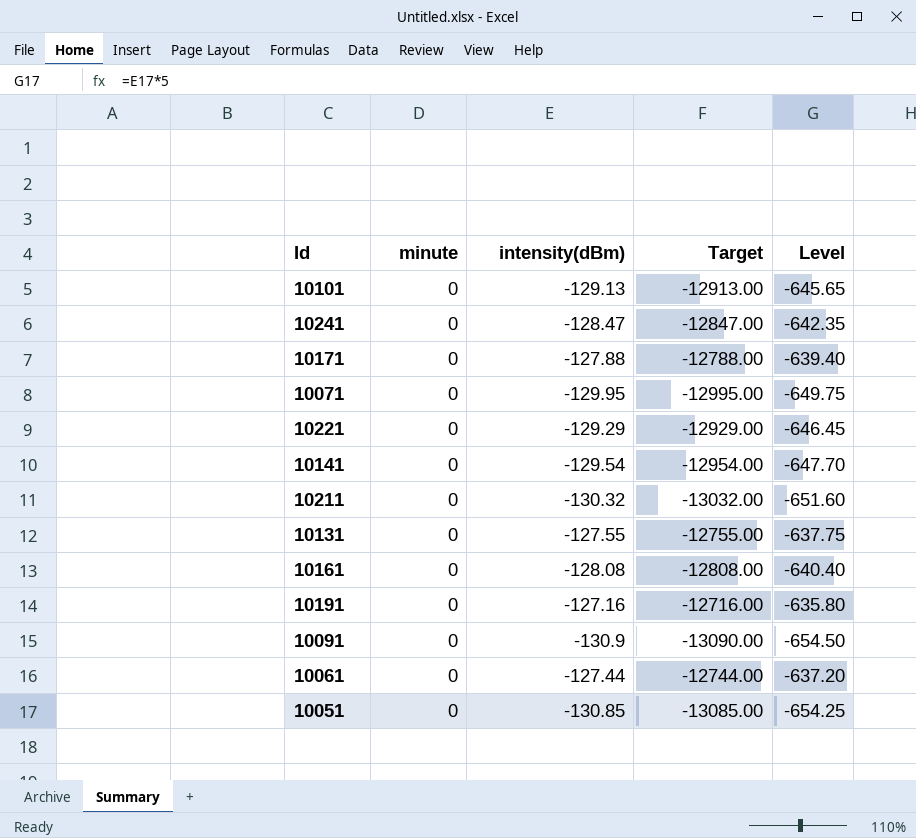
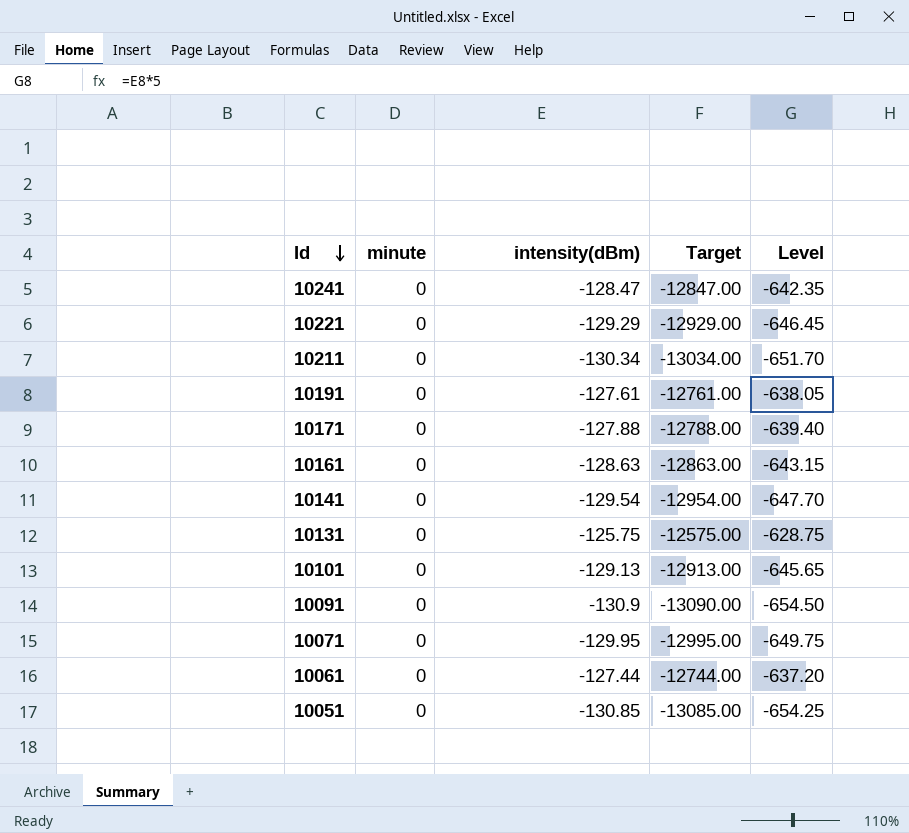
row order: none -> Id descending
10211 | intensity(dBm): -130.32 -> -130.34
10211 | Target: -13032.00 -> -13034.00
10211 | Level: -651.60 -> -651.70
10191 | intensity(dBm): -127.16 -> -127.61
10191 | Target: -12716.00 -> -12761.00
10191 | Level: -635.80 -> -638.05
10161 | intensity(dBm): -128.08 -> -128.63
10161 | Target: -12808.00 -> -12863.00
10161 | Level: -640.40 -> -643.15
10131 | intensity(dBm): -127.55 -> -125.75
10131 | Target: -12755.00 -> -12575.00
10131 | Level: -637.75 -> -628.75

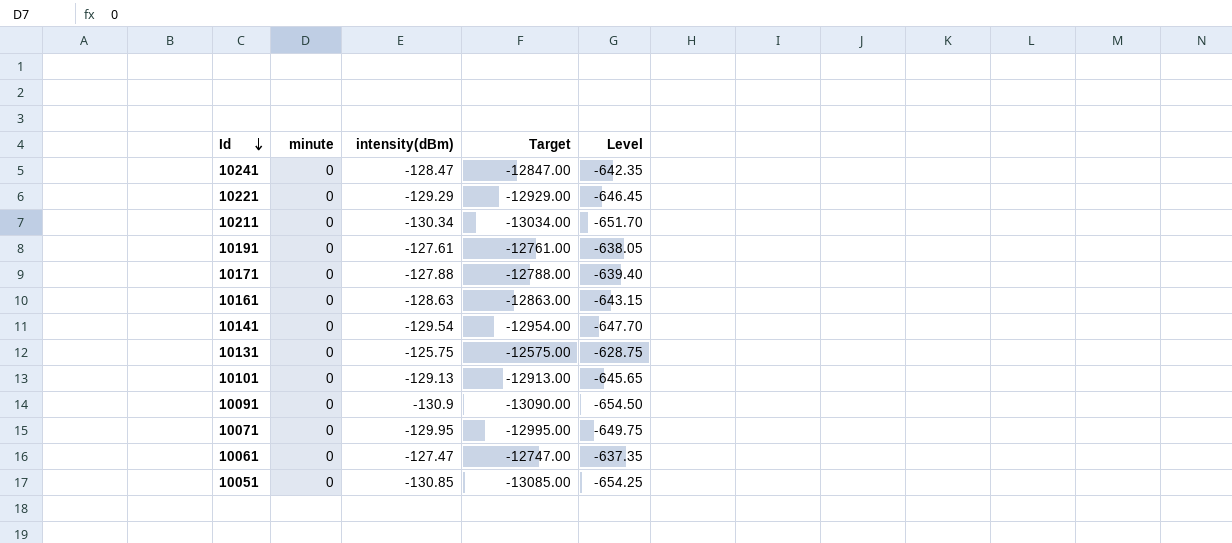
10061 | intensity(dBm): -127.44 -> -127.47
10061 | Target: -12744.00 -> -12747.00
10061 | Level: -637.20 -> -637.35

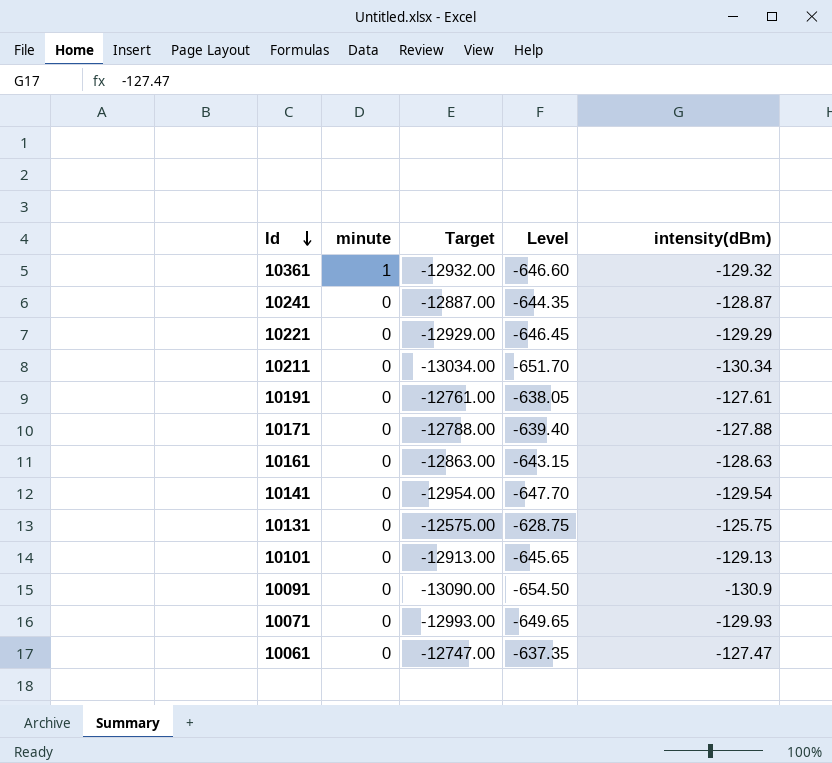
column intensity(dBm) | position: 3 -> 5
row 10051: 0 | -130.85 | -13085.00 | -654.25 -> none
row 10361: none -> 1 | -12932.00 | -646.60 | -129.32
10241 | Target: -12847.00 -> -12887.00
10241 | Level: -642.35 -> -644.35
10241 | intensity(dBm): -128.47 -> -128.87
10071 | Target: -12995.00 -> -12993.00
10071 | Level: -649.75 -> -649.65
10071 | intensity(dBm): -129.95 -> -129.93

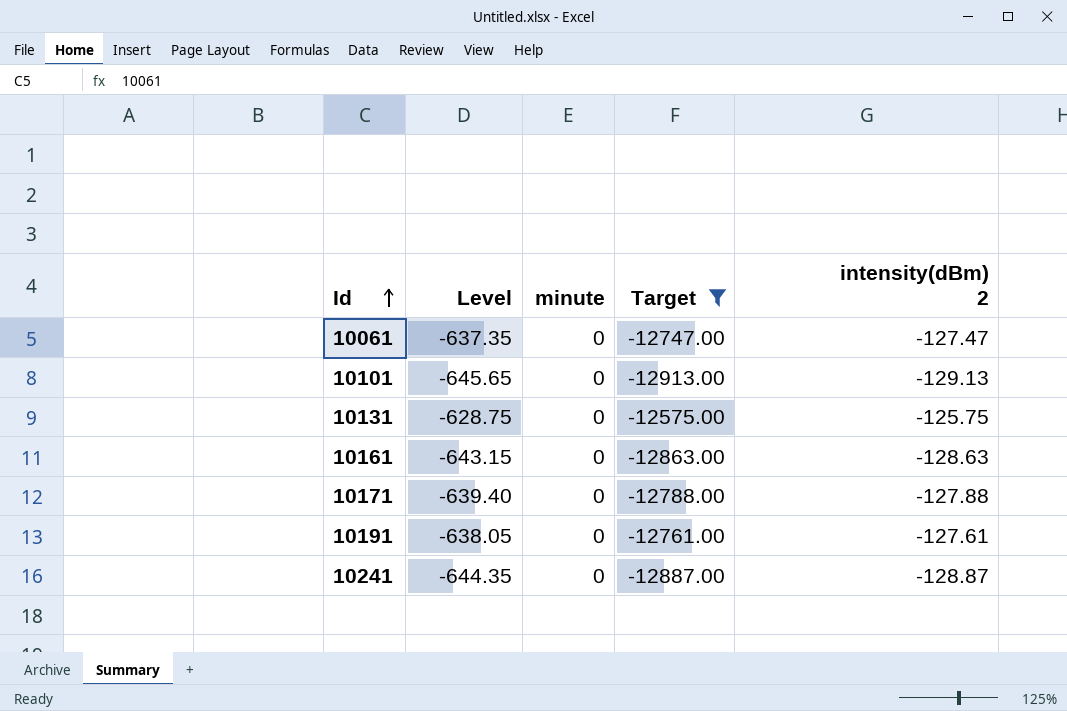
filter: none -> Target >= -12913.00
row order: Id descending -> Id ascending
column Level | position: 4 -> 2
column name: intensity(dBm) -> intensity(dBm) 2

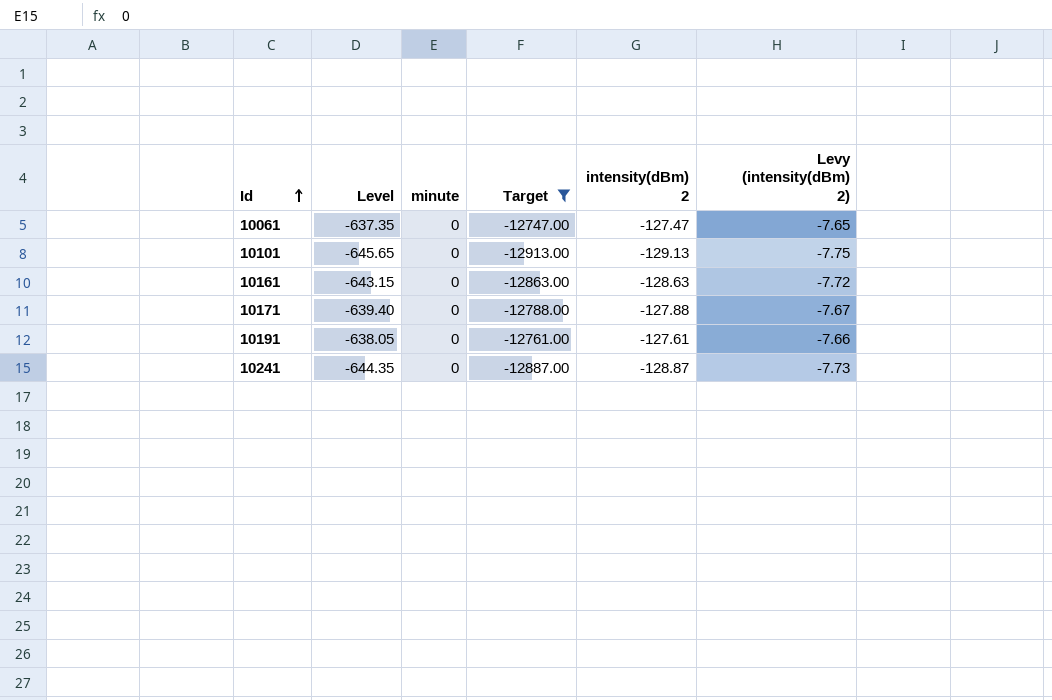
column Levy (intensity(dBm) 2) | formula: none -> [intensity(dBm) 2] * 0.06
row 10131: -628.75 | 0 | -12575.00 | -125.75 -> none

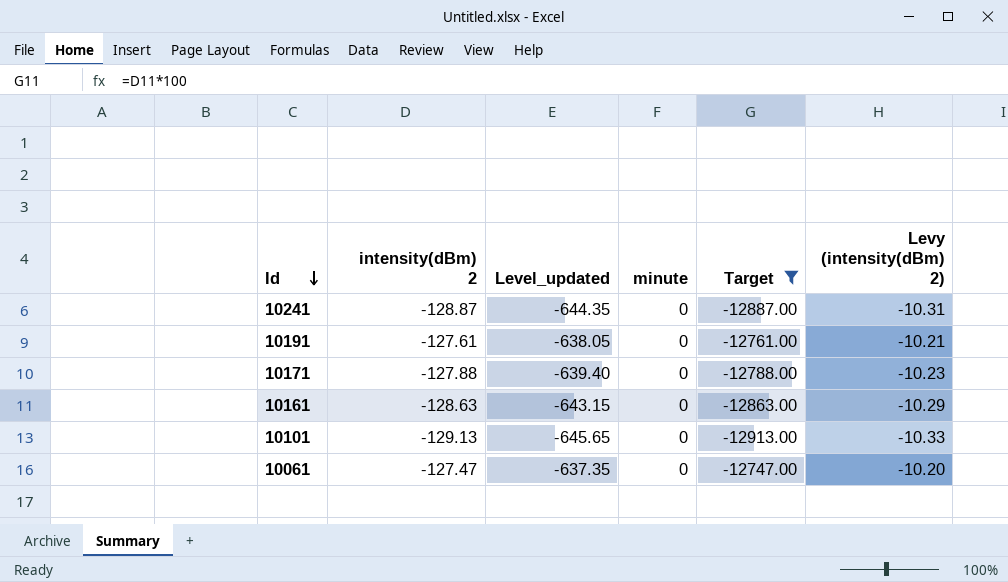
row order: Id ascending -> Id descending
column intensity(dBm) 2 | position: 5 -> 2
column name: Level -> Level_updated
column Levy (intensity(dBm) 2) | formula: [intensity(dBm) 2] * 0.06 -> [intensity(dBm) 2] * 0.08

